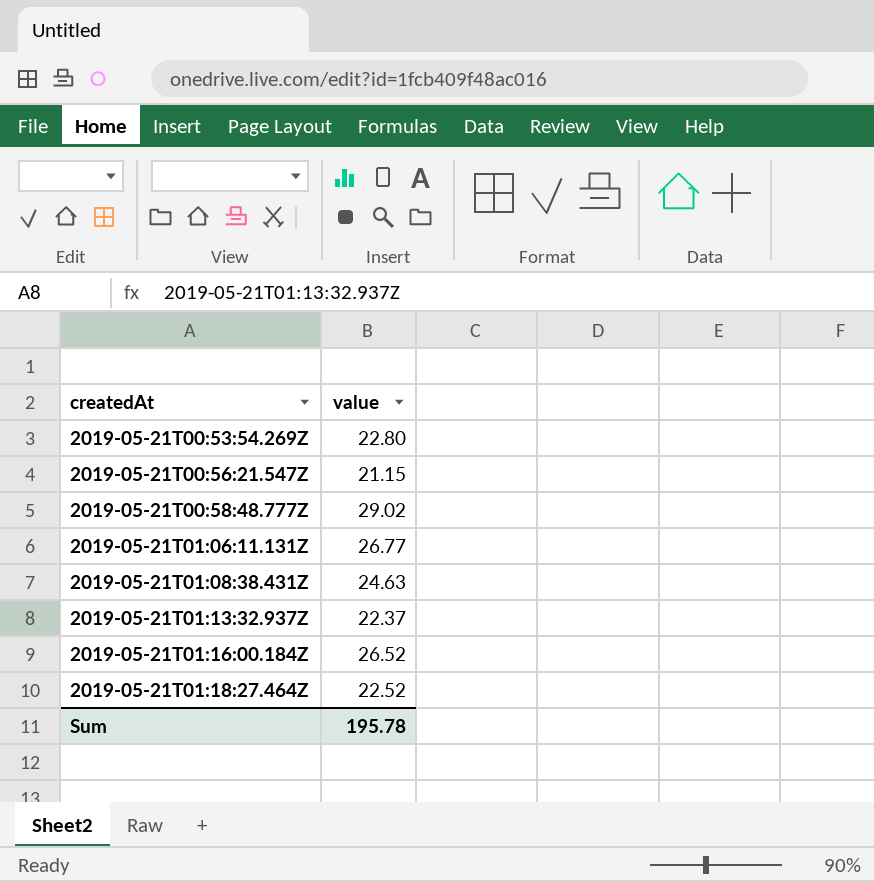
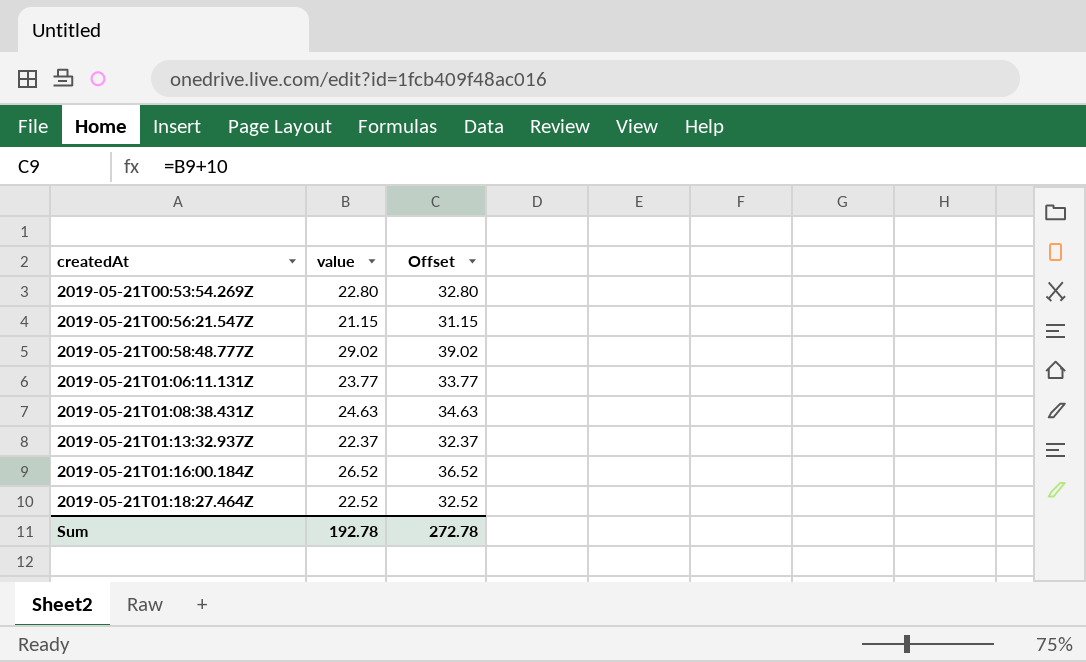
column Offset | formula: none -> [value] + 10
2019-05-21T01:06:11.131Z | value: 26.77 -> 23.77
Sum | value: 195.78 -> 192.78

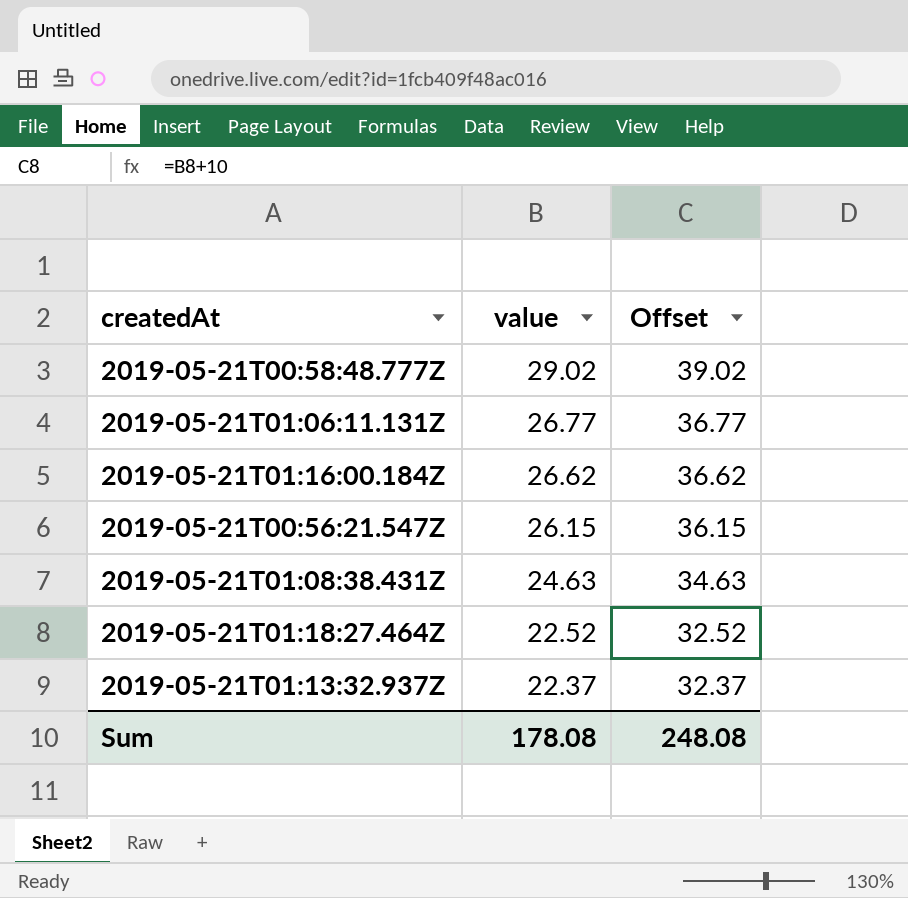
row order: createdAt ascending -> value descending
row 2019-05-21T00:53:54.269Z: 22.80 | 32.80 -> none
2019-05-21T01:06:11.131Z | value: 23.77 -> 26.77
2019-05-21T01:06:11.131Z | Offset: 33.77 -> 36.77
2019-05-21T01:16:00.184Z | value: 26.52 -> 26.62
2019-05-21T01:16:00.184Z | Offset: 36.52 -> 36.62
2019-05-21T00:56:21.547Z | value: 21.15 -> 26.15
2019-05-21T00:56:21.547Z | Offset: 31.15 -> 36.15
Sum | value: 192.78 -> 178.08
Sum | Offset: 272.78 -> 248.08

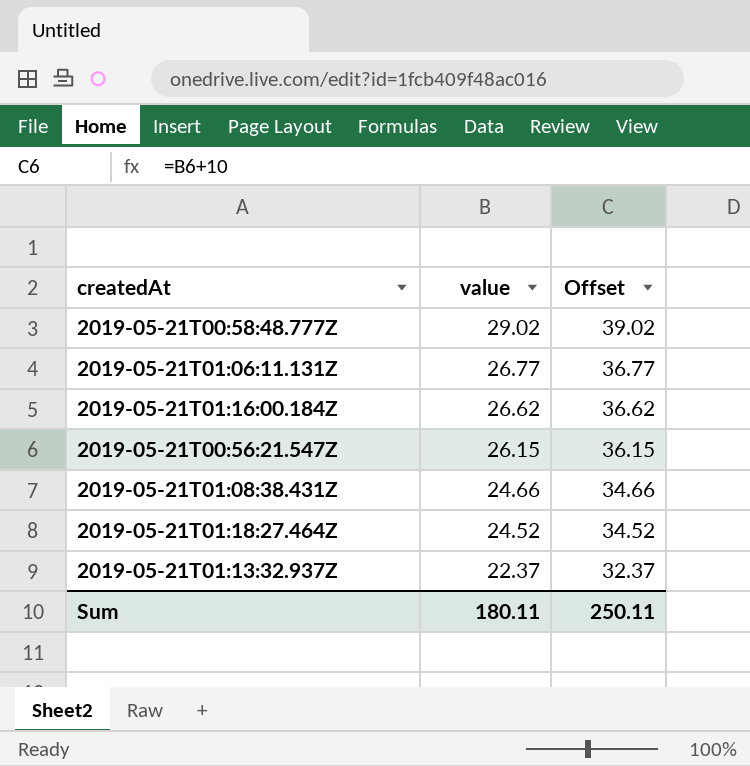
2019-05-21T01:08:38.431Z | value: 24.63 -> 24.66
2019-05-21T01:08:38.431Z | Offset: 34.63 -> 34.66
2019-05-21T01:18:27.464Z | value: 22.52 -> 24.52
2019-05-21T01:18:27.464Z | Offset: 32.52 -> 34.52
Sum | value: 178.08 -> 180.11
Sum | Offset: 248.08 -> 250.11

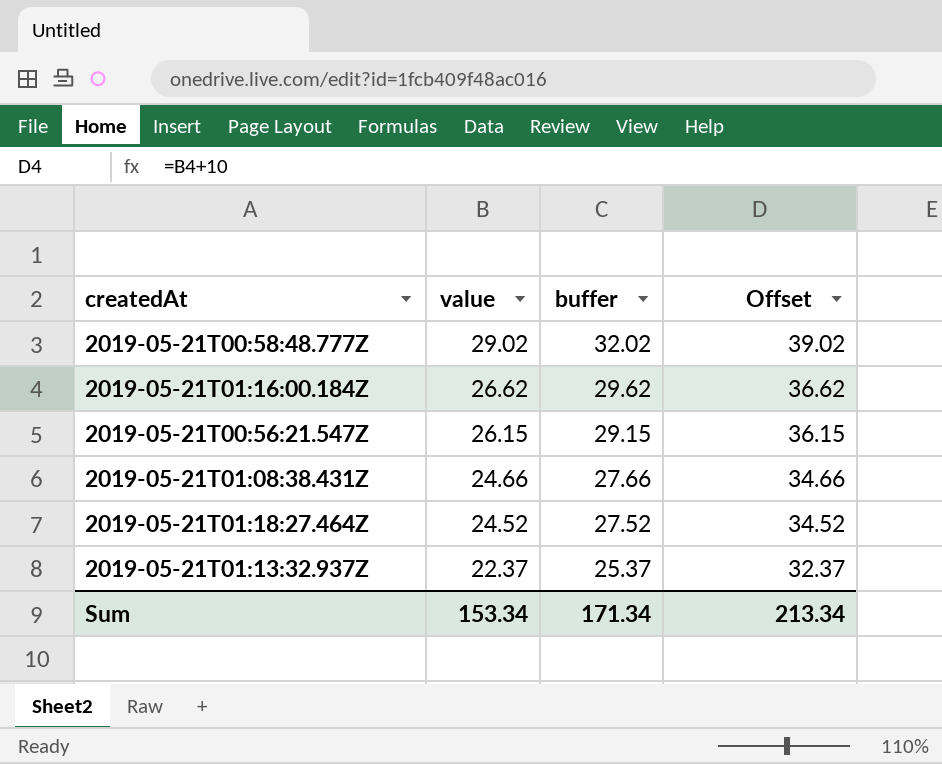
column buffer | formula: none -> [value] + 3
row 2019-05-21T01:06:11.131Z: 26.77 | 36.77 -> none
Sum | value: 180.11 -> 153.34
Sum | Offset: 250.11 -> 213.34

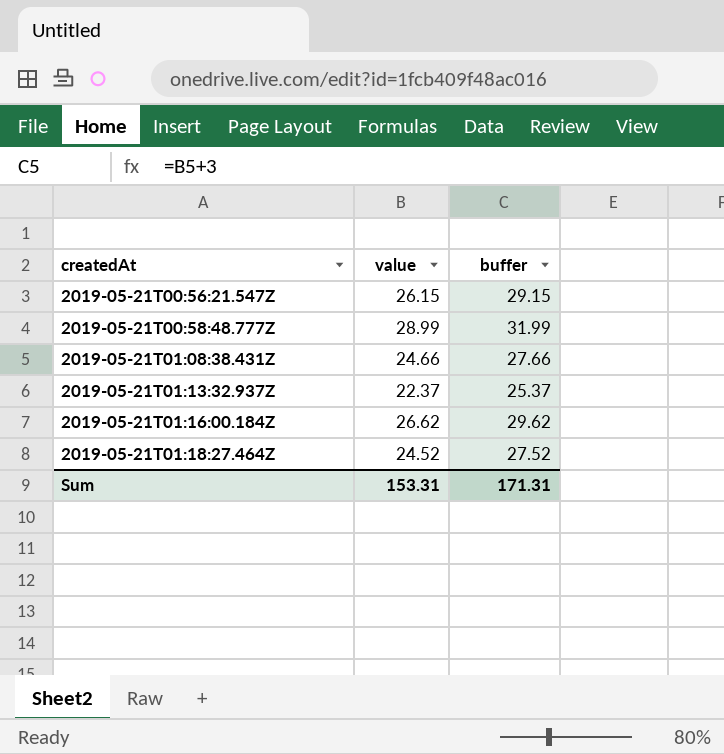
row order: value descending -> createdAt ascending
column Offset | formula: [value] + 10 -> none
2019-05-21T00:58:48.777Z | value: 29.02 -> 28.99
2019-05-21T00:58:48.777Z | buffer: 32.02 -> 31.99
Sum | value: 153.34 -> 153.31
Sum | buffer: 171.34 -> 171.31

